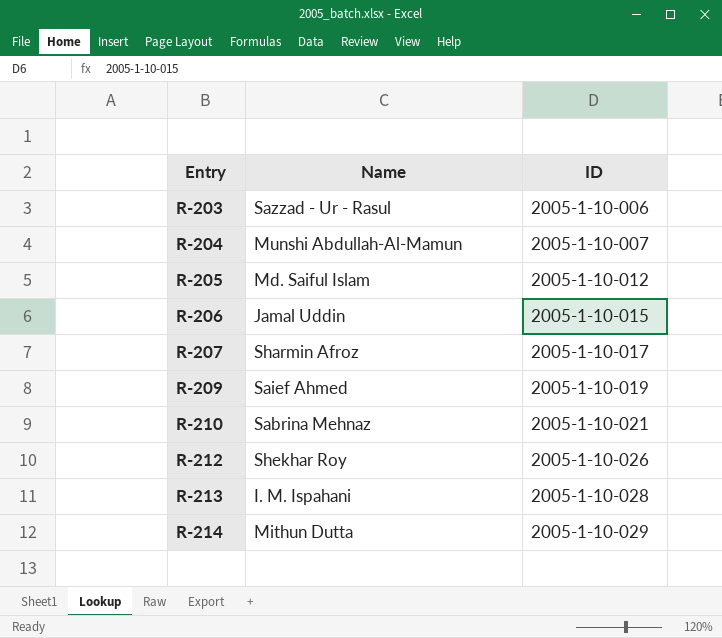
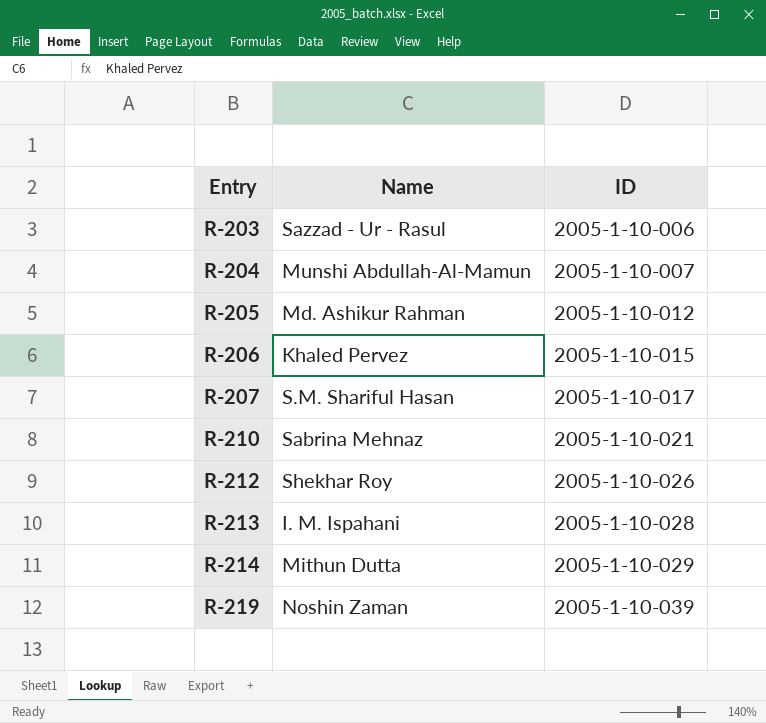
row R-209: Saief Ahmed | 2005-1-10-019 -> none
R-205 | Name: Md. Saiful Islam -> Md. Ashikur Rahman
R-206 | Name: Jamal Uddin -> Khaled Pervez
R-207 | Name: Sharmin Afroz -> S.M. Shariful Hasan
row R-219: none -> Noshin Zaman | 2005-1-10-039

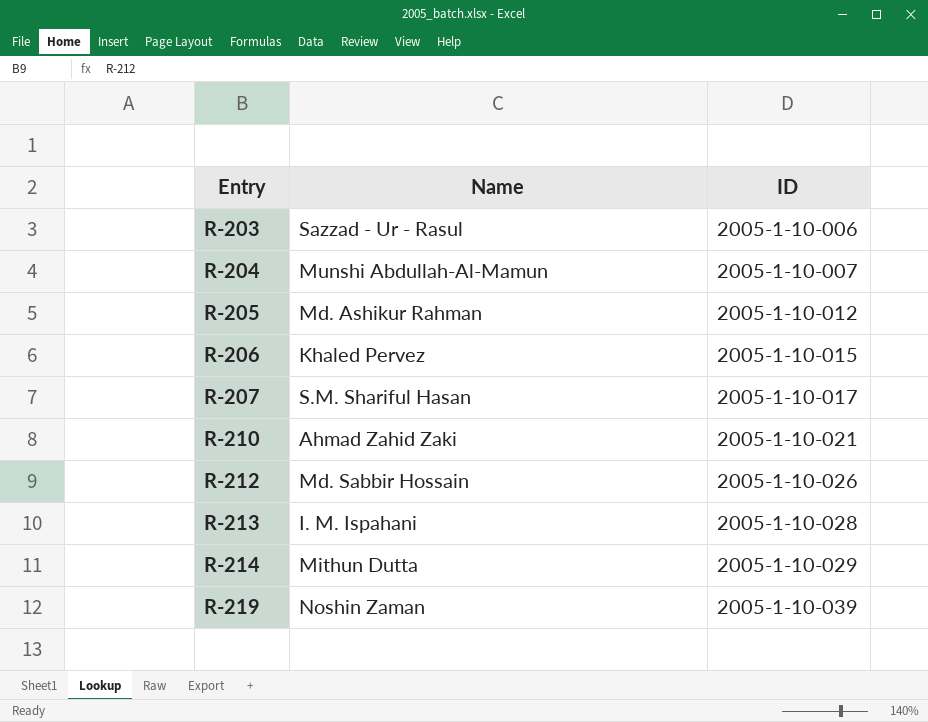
R-210 | Name: Sabrina Mehnaz -> Ahmad Zahid Zaki
R-212 | Name: Shekhar Roy -> Md. Sabbir Hossain

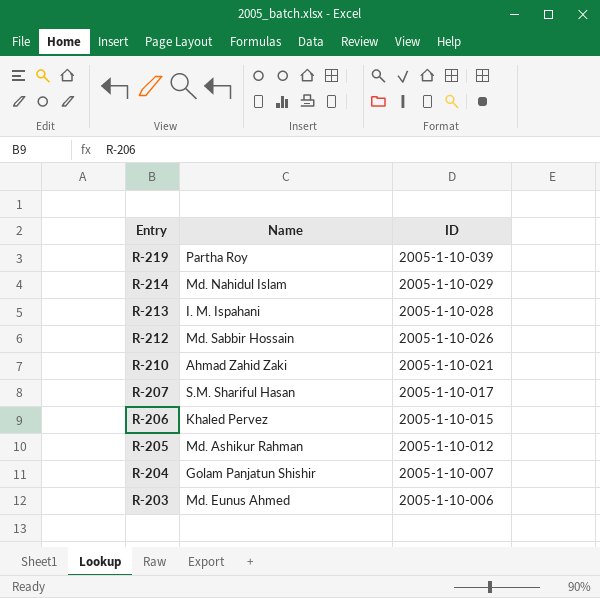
row order: Entry ascending -> Entry descending
R-219 | Name: Noshin Zaman -> Partha Roy
R-214 | Name: Mithun Dutta -> Md. Nahidul Islam
R-204 | Name: Munshi Abdullah-Al-Mamun -> Golam Panjatun Shishir
R-203 | Name: Sazzad - Ur - Rasul -> Md. Eunus Ahmed

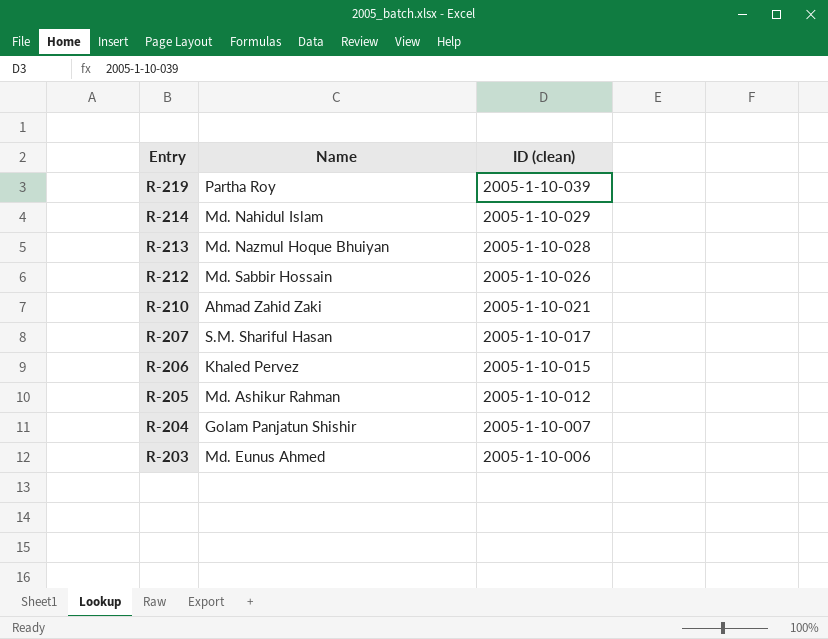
column name: ID -> ID (clean)
R-213 | Name: I. M. Ispahani -> Md. Nazmul Hoque Bhuiyan

